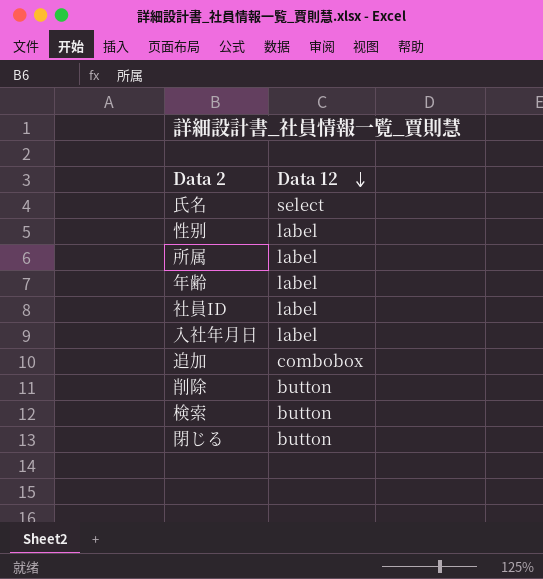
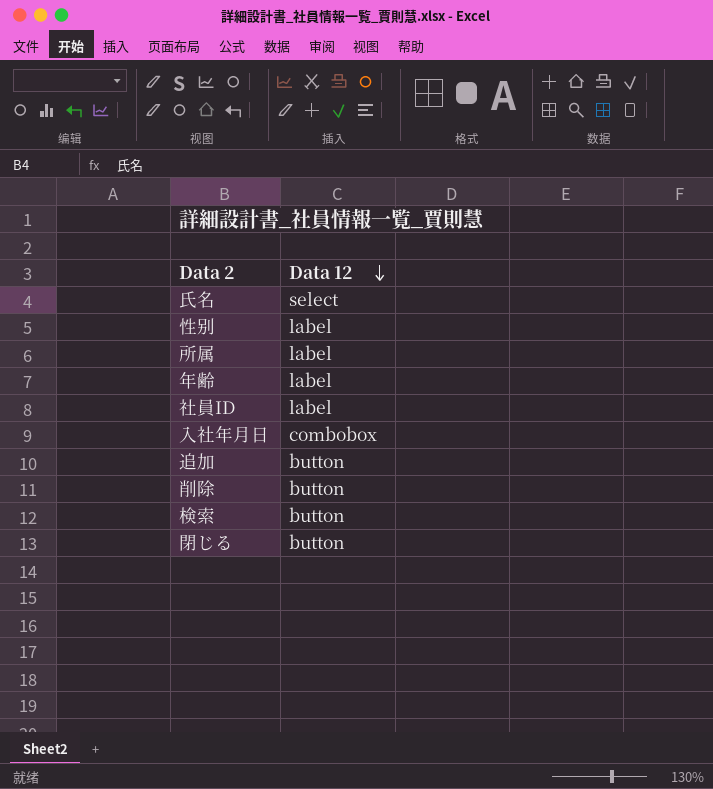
入社年月日 | Data 12: label -> combobox
追加 | Data 12: combobox -> button

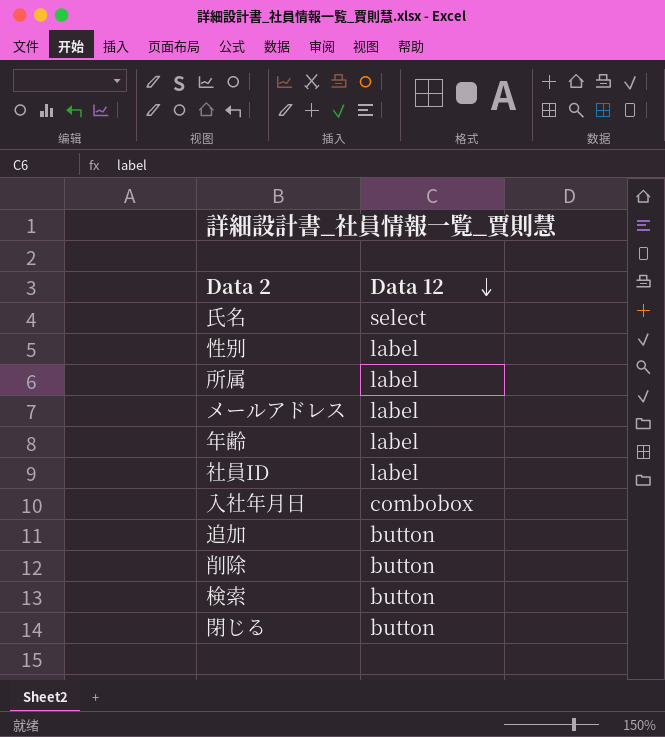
row メールアドレス: none -> label

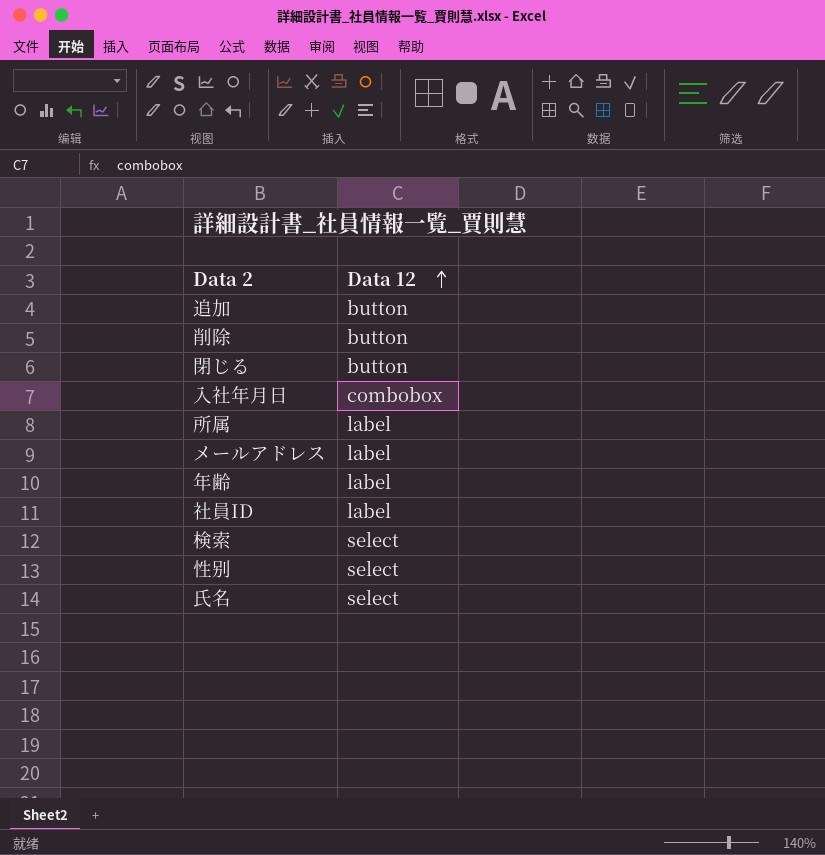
row order: Data 12 descending -> Data 12 ascending
検索 | Data 12: button -> select
性别 | Data 12: label -> select

